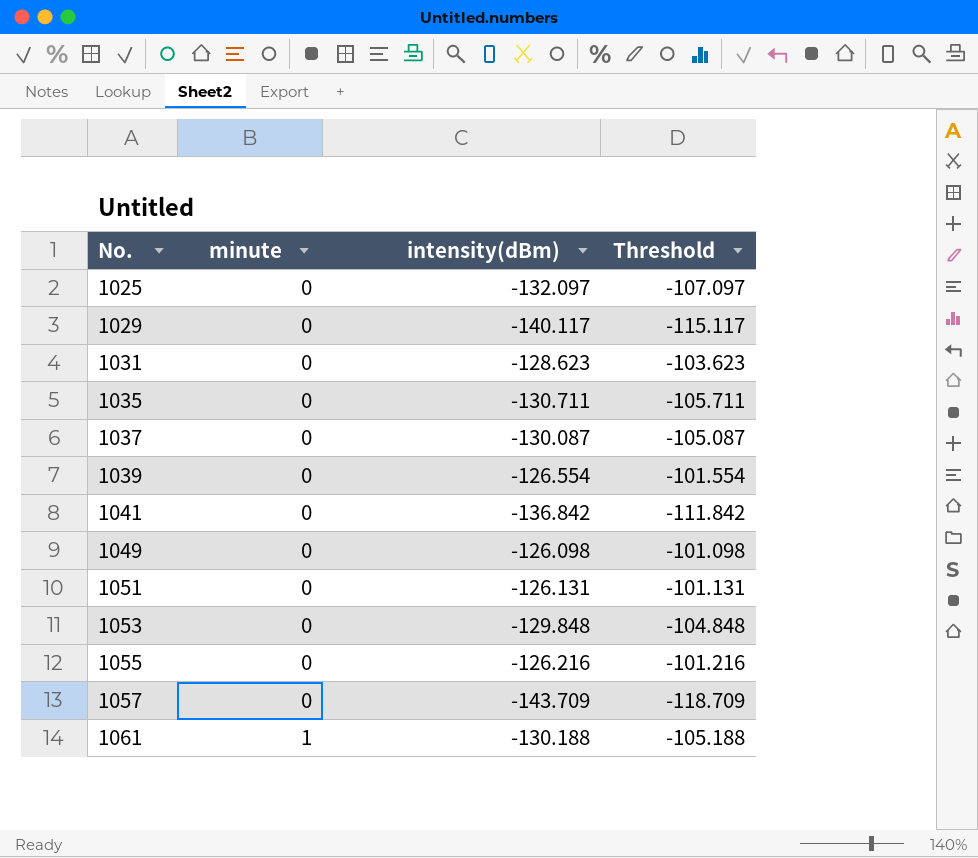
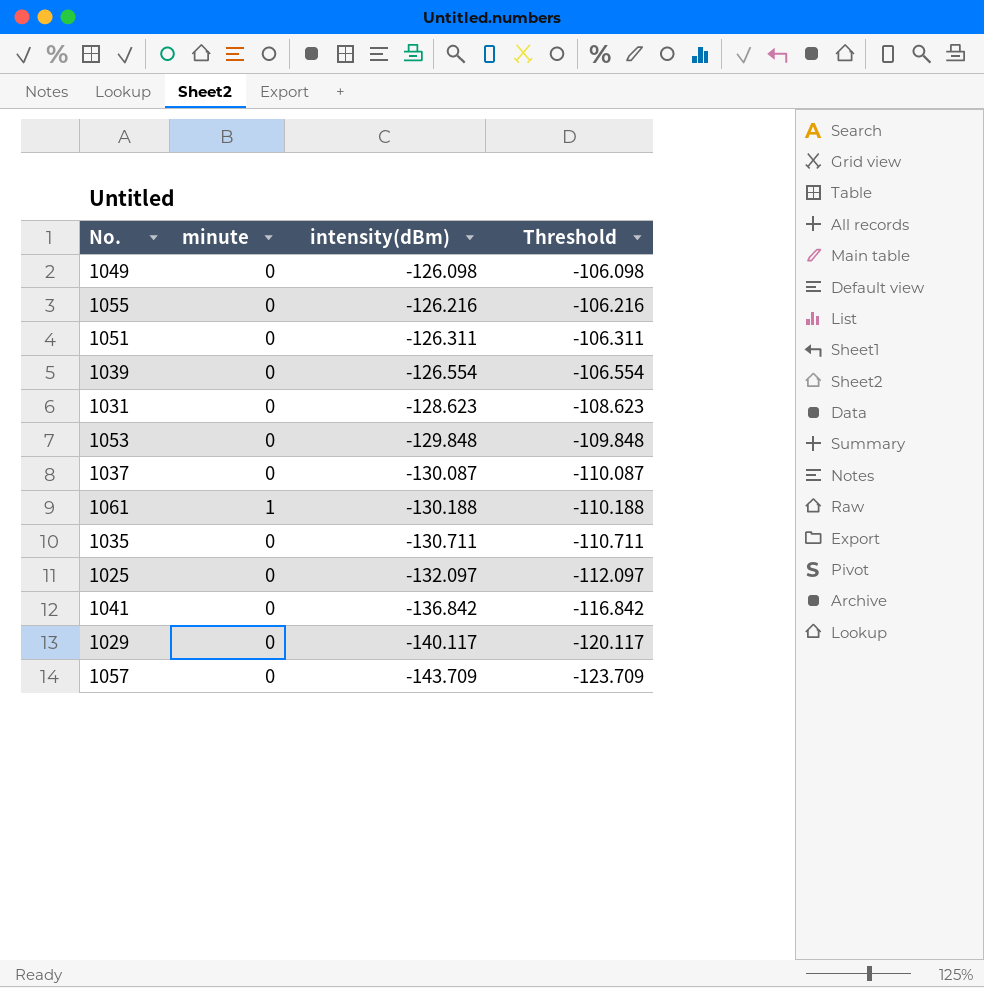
row order: No. ascending -> intensity(dBm) descending
column Threshold | formula: [intensity(dBm)] + 25 -> [intensity(dBm)] + 20
1051 | intensity(dBm): -126.131 -> -126.311

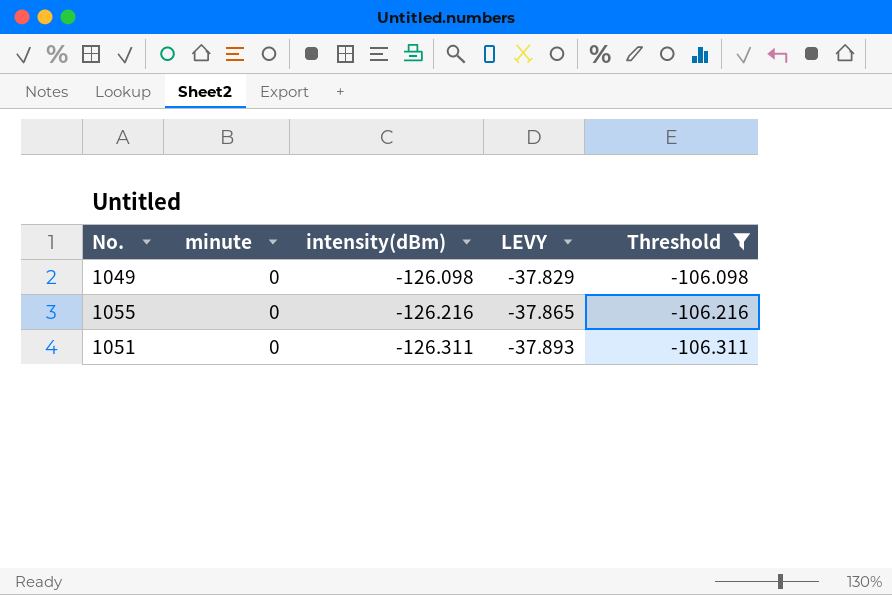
filter: none -> Threshold >= -106.311
column LEVY | formula: none -> [intensity(dBm)] * 0.3

